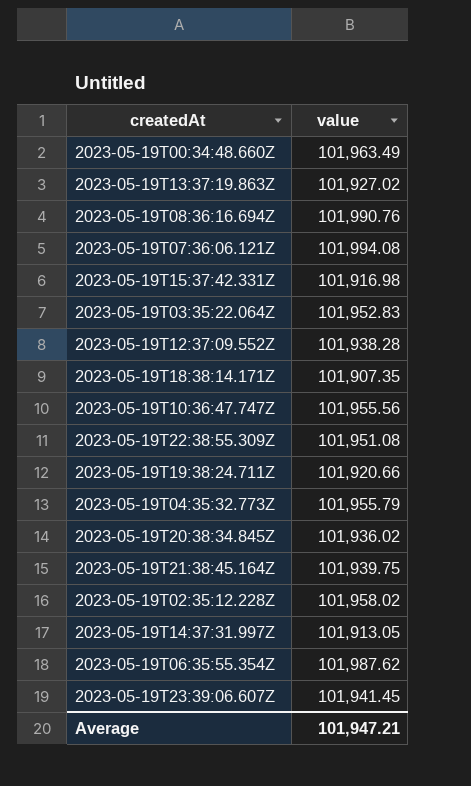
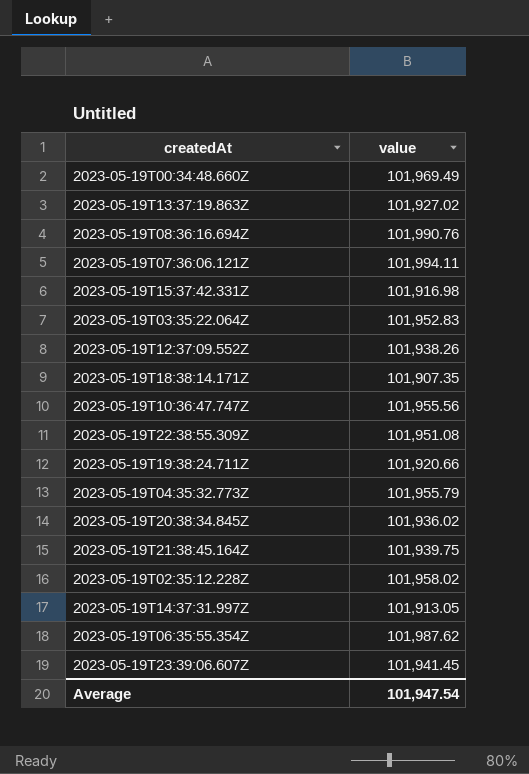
2023-05-19T00:34:48.660Z | value: 101,963.49 -> 101,969.49
2023-05-19T07:36:06.121Z | value: 101,994.08 -> 101,994.11
2023-05-19T12:37:09.552Z | value: 101,938.28 -> 101,938.26
Average | value: 101,947.21 -> 101,947.54

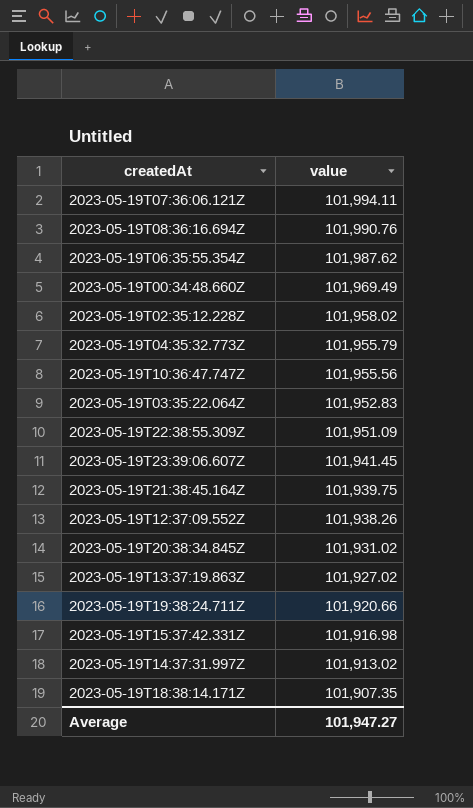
row order: none -> value descending
2023-05-19T22:38:55.309Z | value: 101,951.08 -> 101,951.09
2023-05-19T20:38:34.845Z | value: 101,936.02 -> 101,931.02
2023-05-19T14:37:31.997Z | value: 101,913.05 -> 101,913.02
Average | value: 101,947.54 -> 101,947.27

